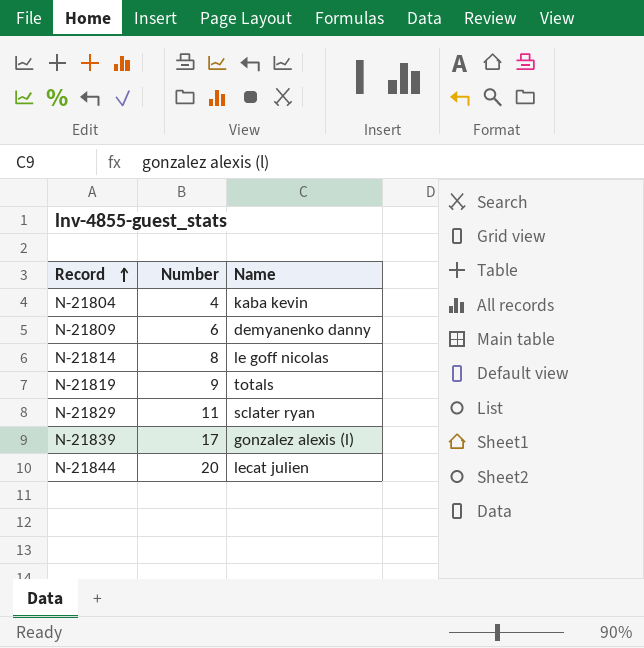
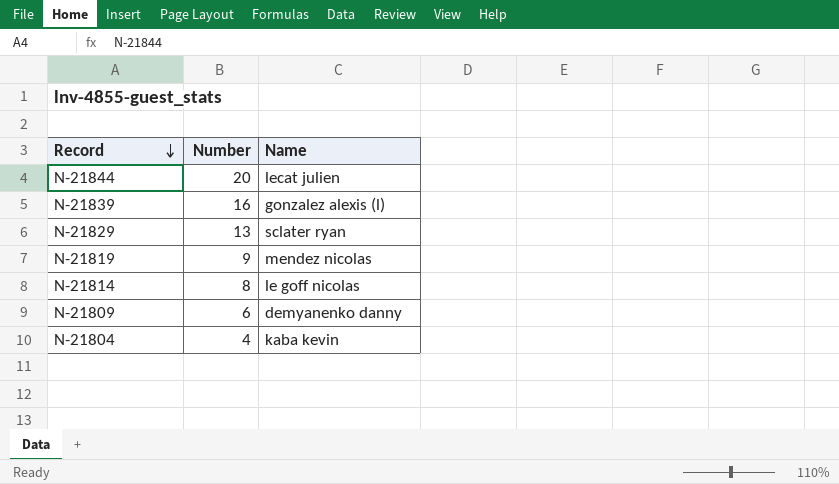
row order: Record ascending -> Record descending
N-21839 | Number: 17 -> 16
N-21829 | Number: 11 -> 13
N-21819 | Name: totals -> mendez nicolas

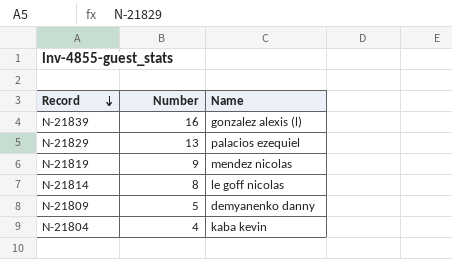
row N-21844: 20 | lecat julien -> none
N-21829 | Name: sclater ryan -> palacios ezequiel
N-21809 | Number: 6 -> 5

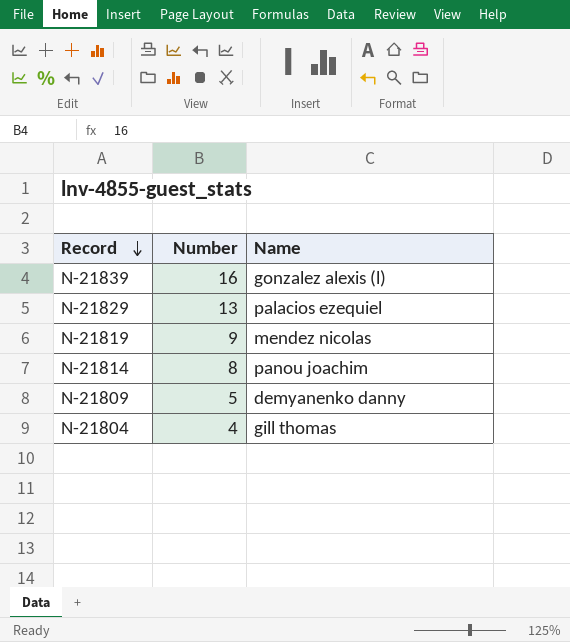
N-21814 | Name: le goff nicolas -> panou joachim
N-21804 | Name: kaba kevin -> gill thomas

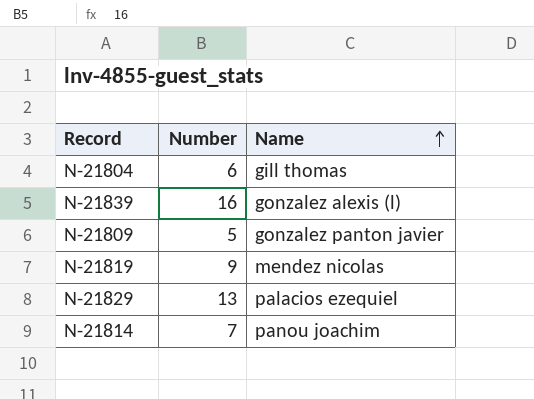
row order: Record descending -> Name ascending
N-21804 | Number: 4 -> 6
N-21809 | Name: demyanenko danny -> gonzalez panton javier
N-21814 | Number: 8 -> 7

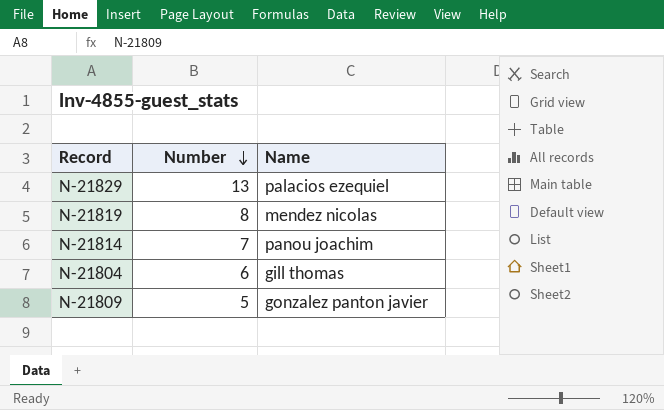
row order: Name ascending -> Number descending
row N-21839: 16 | gonzalez alexis (l) -> none
N-21819 | Number: 9 -> 8

